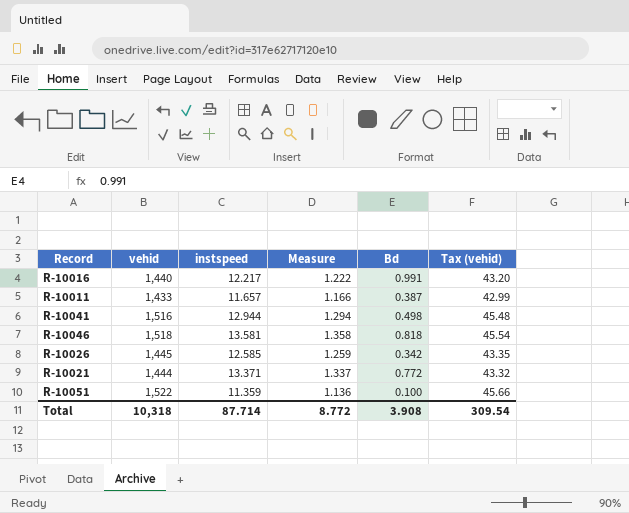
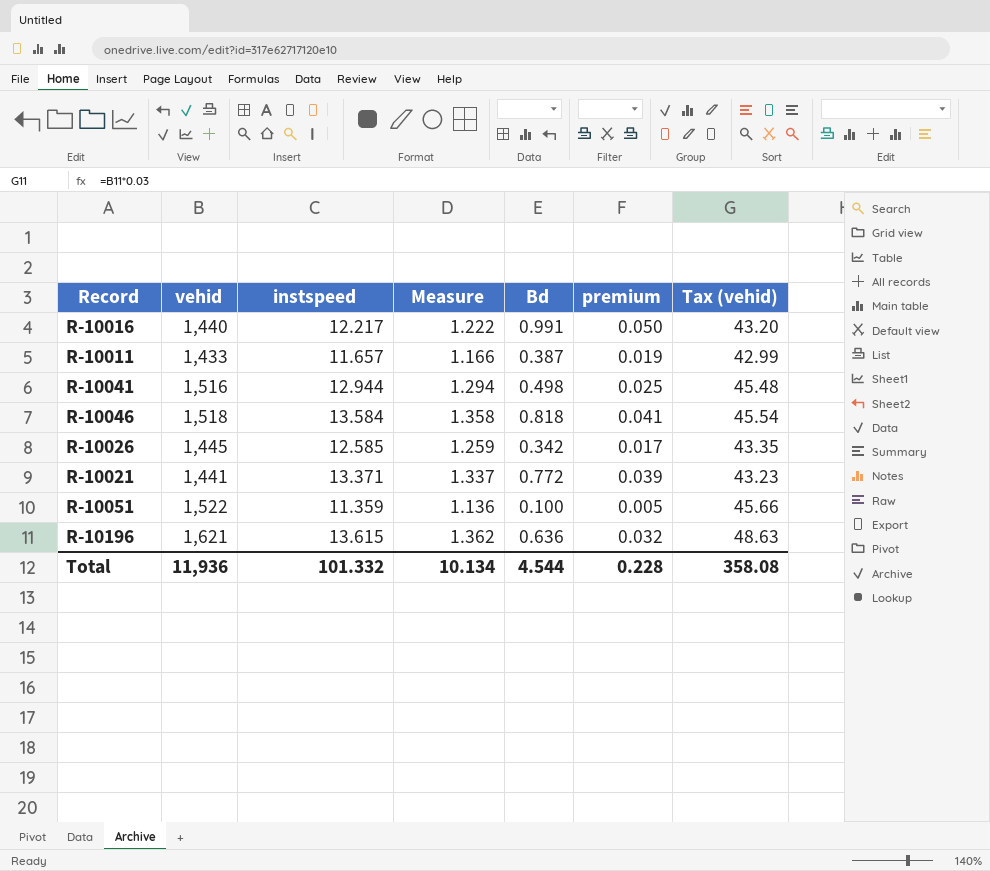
column premium | formula: none -> [Bd] * 0.05
R-10046 | instspeed: 13.581 -> 13.584
R-10021 | vehid: 1,444 -> 1,441
R-10021 | Tax (vehid): 43.32 -> 43.23
row R-10196: none -> 1,621 | 13.615 | 1.362 | 0.636 | 0.032 | 48.63
Total | vehid: 10,318 -> 11,936
Total | instspeed: 87.714 -> 101.332
Total | Measure: 8.772 -> 10.134
Total | Bd: 3.908 -> 4.544
Total | Tax (vehid): 309.54 -> 358.08

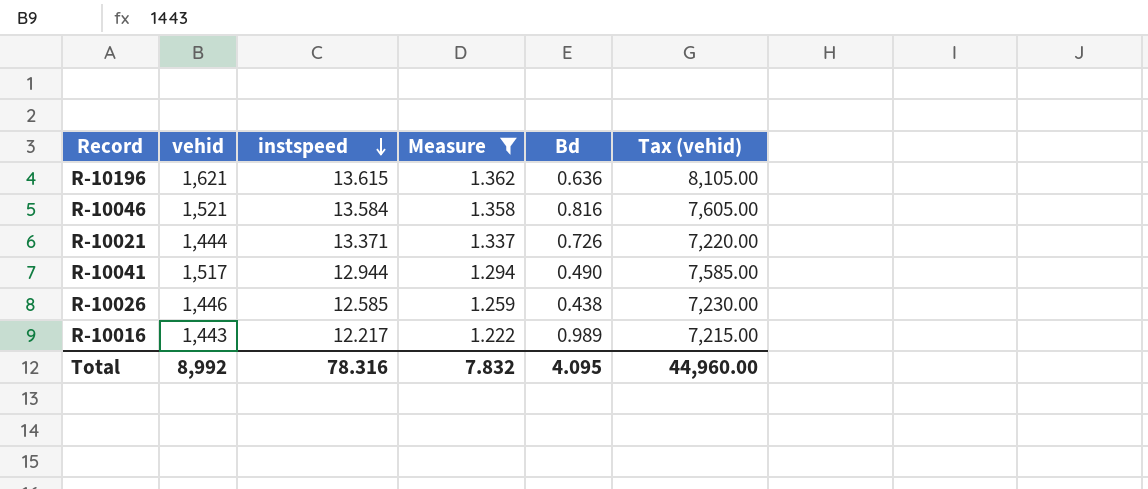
filter: none -> Measure >= 1.222
row order: none -> instspeed descending
column premium | formula: [Bd] * 0.05 -> none
column Tax (vehid) | formula: [vehid] * 0.03 -> [vehid] * 5
R-10046 | vehid: 1,518 -> 1,521
R-10046 | Bd: 0.818 -> 0.816
R-10021 | vehid: 1,441 -> 1,444
R-10021 | Bd: 0.772 -> 0.726
R-10041 | vehid: 1,516 -> 1,517
R-10041 | Bd: 0.498 -> 0.490
R-10026 | vehid: 1,445 -> 1,446
R-10026 | Bd: 0.342 -> 0.438
R-10016 | vehid: 1,440 -> 1,443
R-10016 | Bd: 0.991 -> 0.989
Total | vehid: 11,936 -> 8,992
Total | instspeed: 101.332 -> 78.316
Total | Measure: 10.134 -> 7.832
Total | Bd: 4.544 -> 4.095
Total | Tax (vehid): 358.08 -> 44,960.00

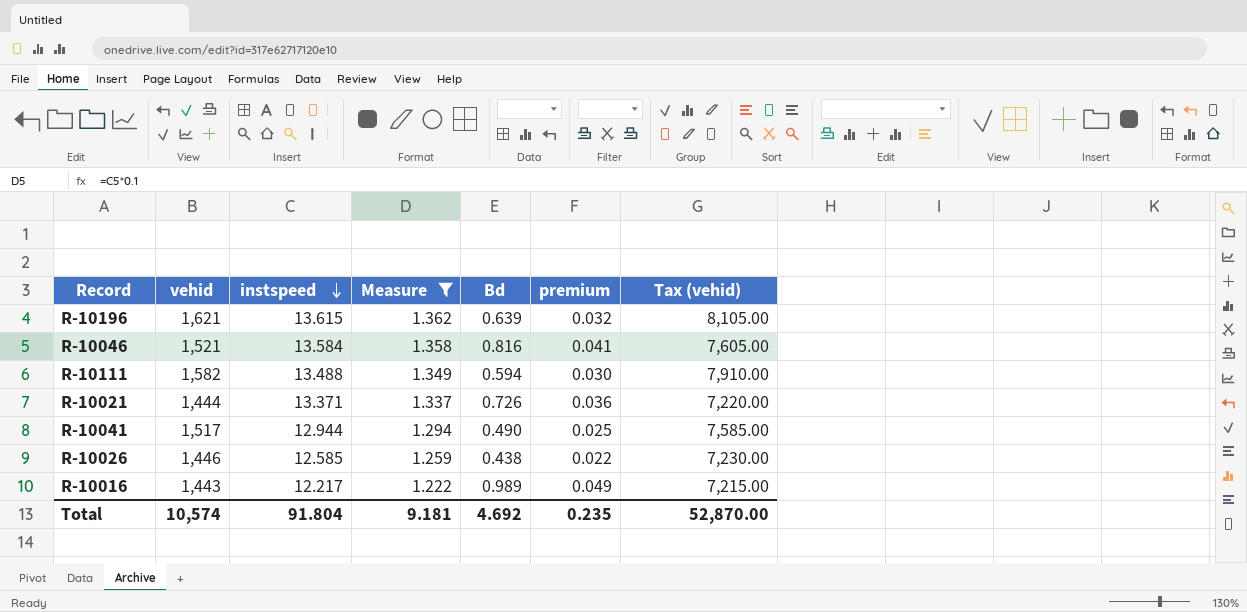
column premium | formula: none -> [Bd] * 0.05
R-10196 | Bd: 0.636 -> 0.639
row R-10111: none -> 1,582 | 13.488 | 1.349 | 0.594 | 0.030 | 7,910.00
Total | vehid: 8,992 -> 10,574
Total | instspeed: 78.316 -> 91.804
Total | Measure: 7.832 -> 9.181
Total | Bd: 4.095 -> 4.692
Total | Tax (vehid): 44,960.00 -> 52,870.00

